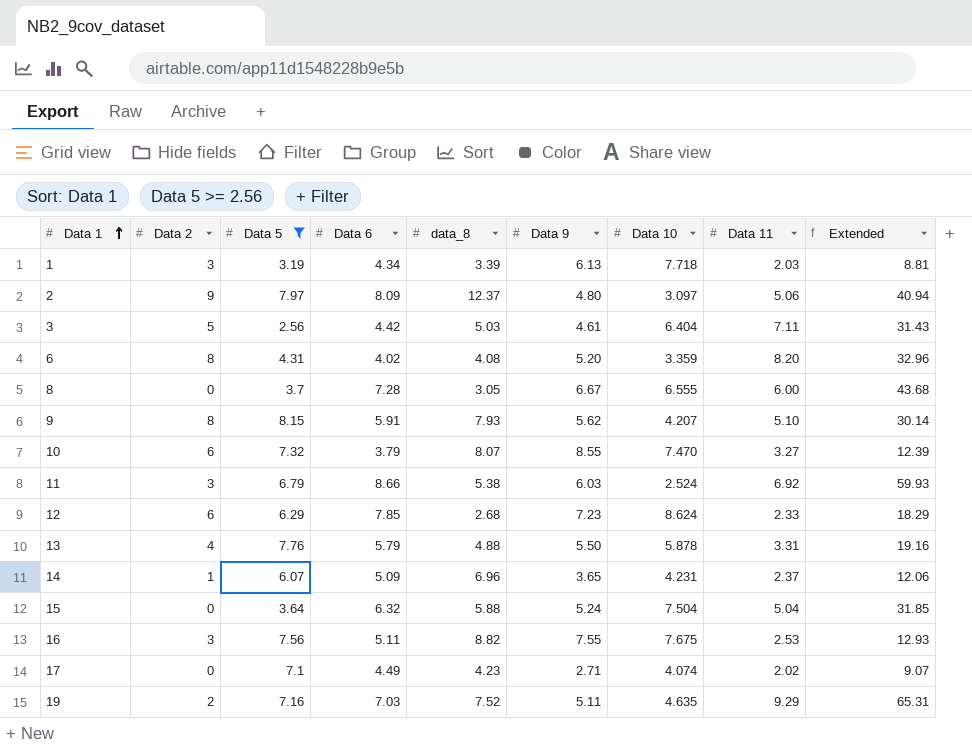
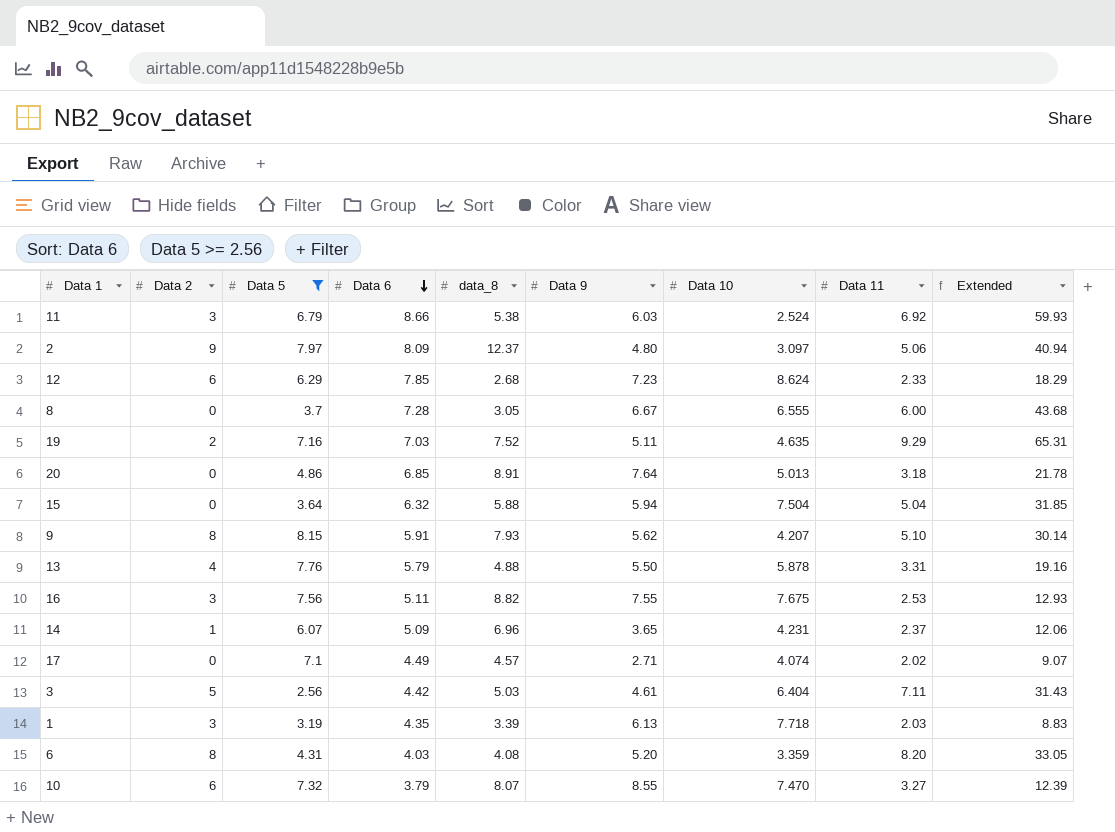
row order: Data 1 ascending -> Data 6 descending
row 20: none -> 0 | 4.86 | 6.85 | 8.91 | 7.64 | 5.013 | 3.18 | 21.78
15 | Data 9: 5.24 -> 5.94
17 | data_8: 4.23 -> 4.57
1 | Data 6: 4.34 -> 4.35
1 | Extended: 8.81 -> 8.83
6 | Data 6: 4.02 -> 4.03
6 | Extended: 32.96 -> 33.05

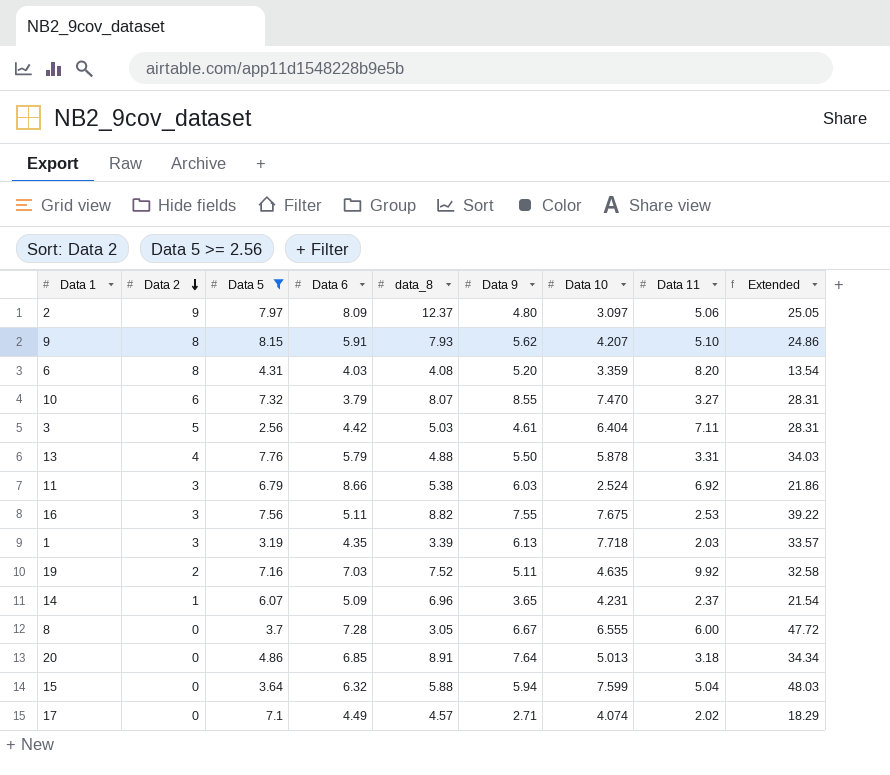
row order: Data 6 descending -> Data 2 descending
column Extended | formula: [Data 6] * [Data 11] -> [Data 6] * [Data 10]
row 12: 6 | 6.29 | 7.85 | 2.68 | 7.23 | 8.624 | 2.33 | 18.29 -> none
19 | Data 11: 9.29 -> 9.92
15 | Data 10: 7.504 -> 7.599

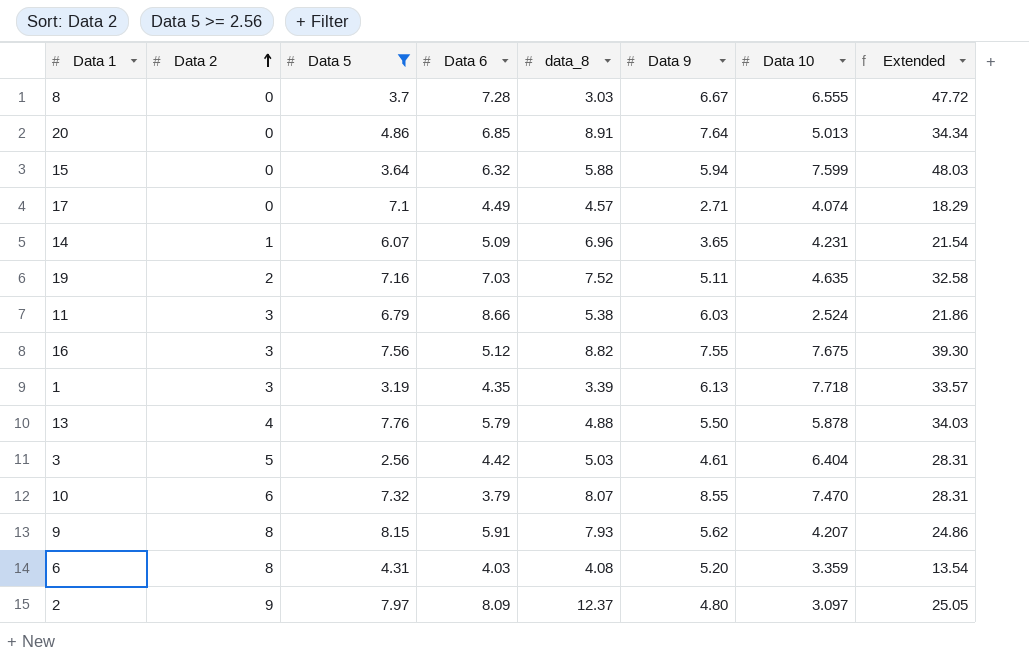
row order: Data 2 descending -> Data 2 ascending
column Data 11 | position: 8 -> none
8 | data_8: 3.05 -> 3.03
16 | Data 6: 5.11 -> 5.12
16 | Extended: 39.22 -> 39.30

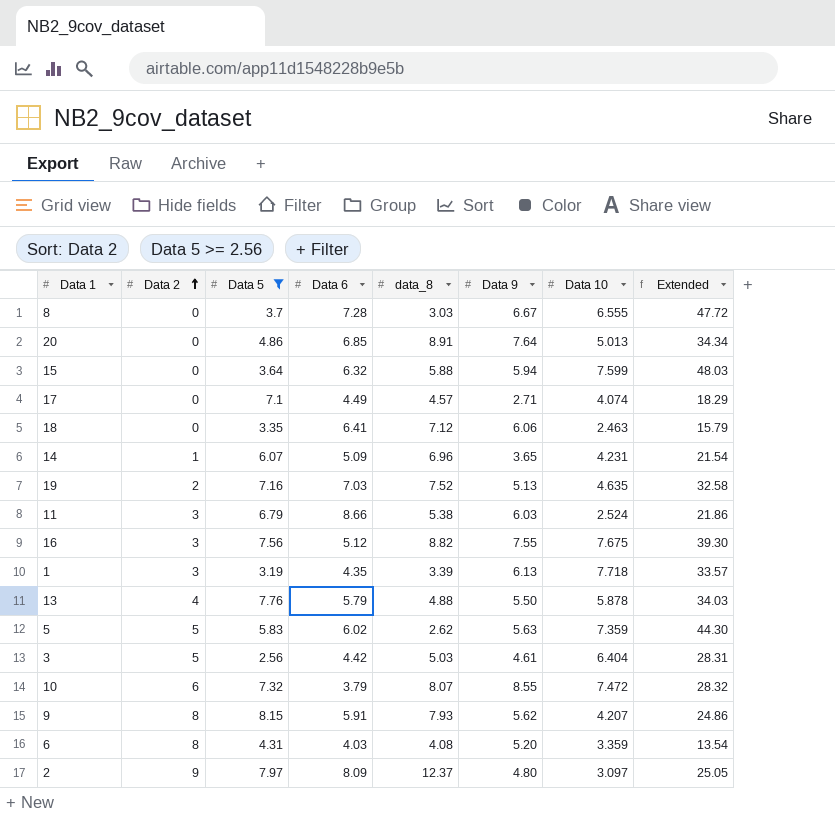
row 18: none -> 0 | 3.35 | 6.41 | 7.12 | 6.06 | 2.463 | 15.79
19 | Data 9: 5.11 -> 5.13
row 5: none -> 5 | 5.83 | 6.02 | 2.62 | 5.63 | 7.359 | 44.30
10 | Data 10: 7.470 -> 7.472
10 | Extended: 28.31 -> 28.32

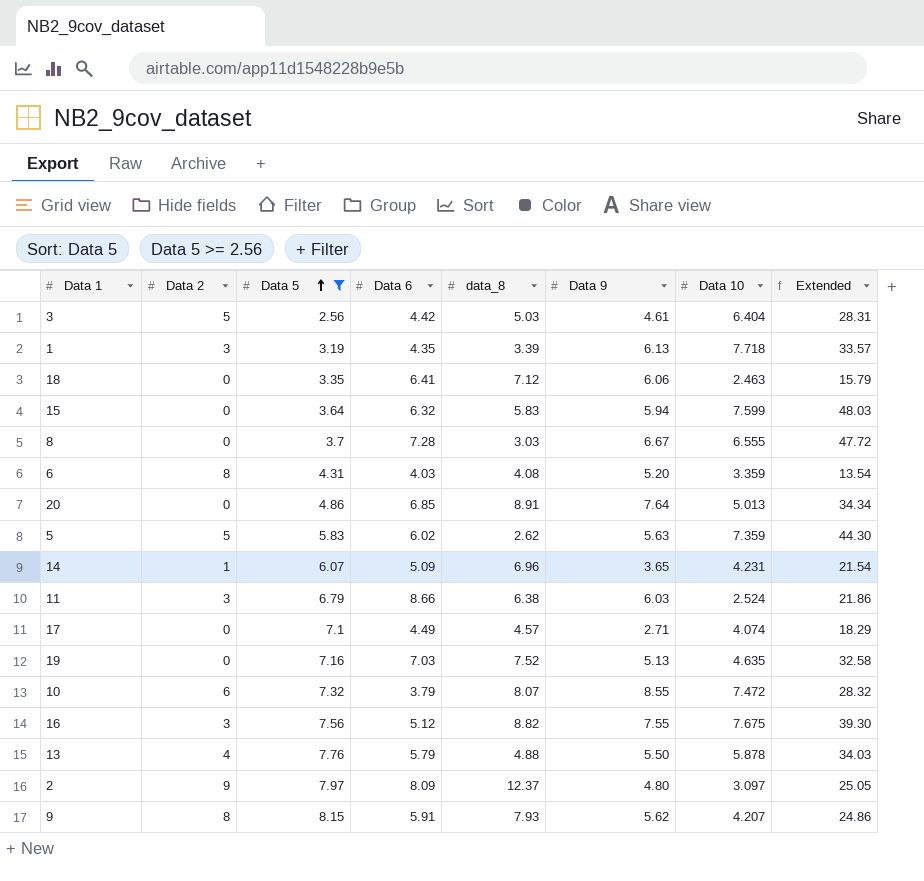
row order: Data 2 ascending -> Data 5 ascending
15 | data_8: 5.88 -> 5.83
11 | data_8: 5.38 -> 6.38
19 | Data 2: 2 -> 0

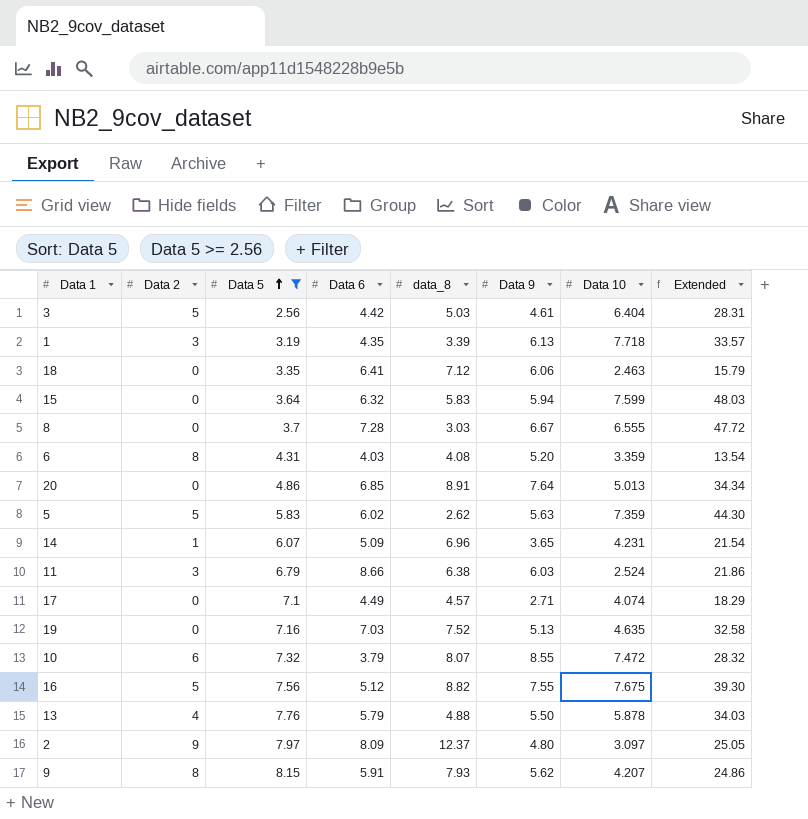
16 | Data 2: 3 -> 5

